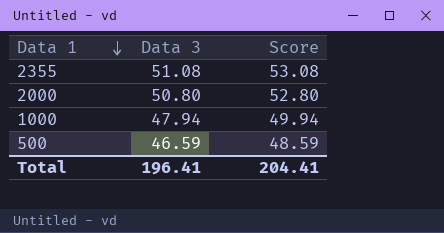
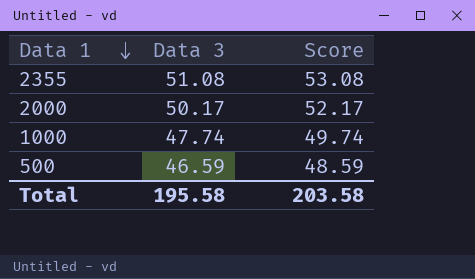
2000 | Data 3: 50.80 -> 50.17
2000 | Score: 52.80 -> 52.17
1000 | Data 3: 47.94 -> 47.74
1000 | Score: 49.94 -> 49.74
Total | Data 3: 196.41 -> 195.58
Total | Score: 204.41 -> 203.58

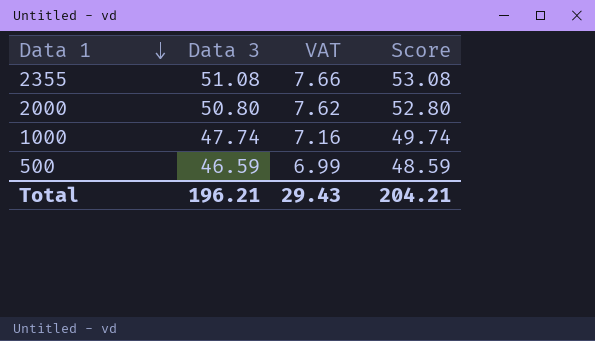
column VAT | formula: none -> [Data 3] * 0.15
2000 | Data 3: 50.17 -> 50.80
2000 | Score: 52.17 -> 52.80
Total | Data 3: 195.58 -> 196.21
Total | Score: 203.58 -> 204.21

